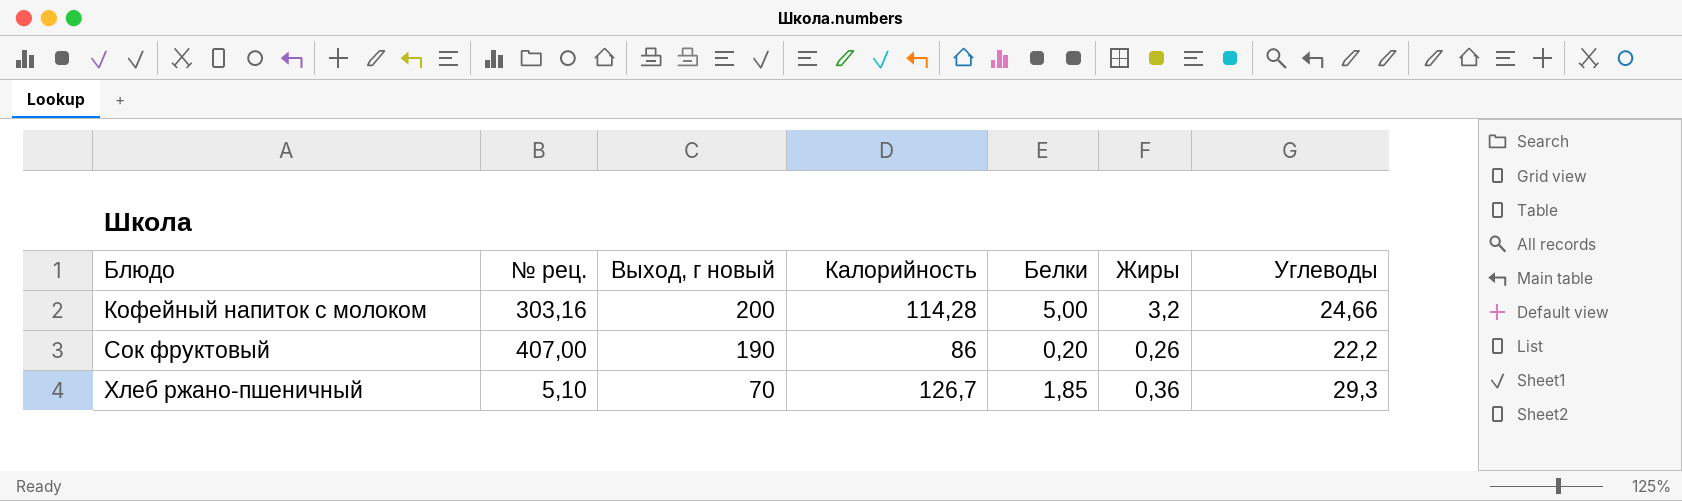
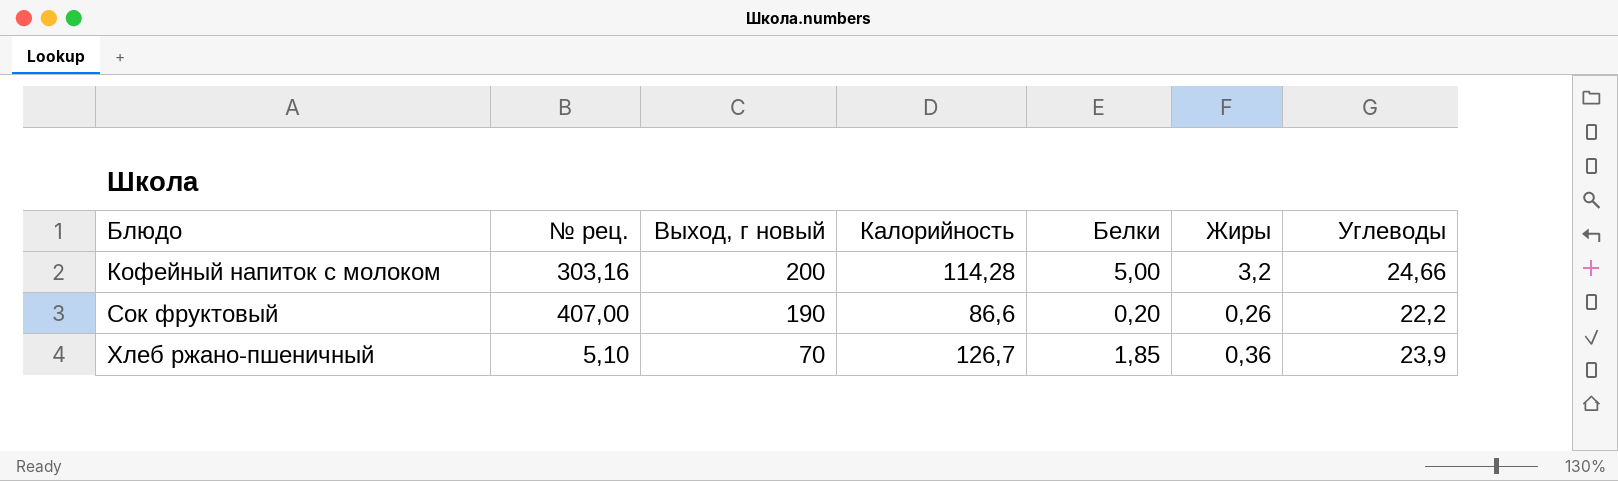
Сок фруктовый | Калорийность: 86 -> 86,6
Хлеб ржано-пшеничный | Углеводы: 29,3 -> 23,9

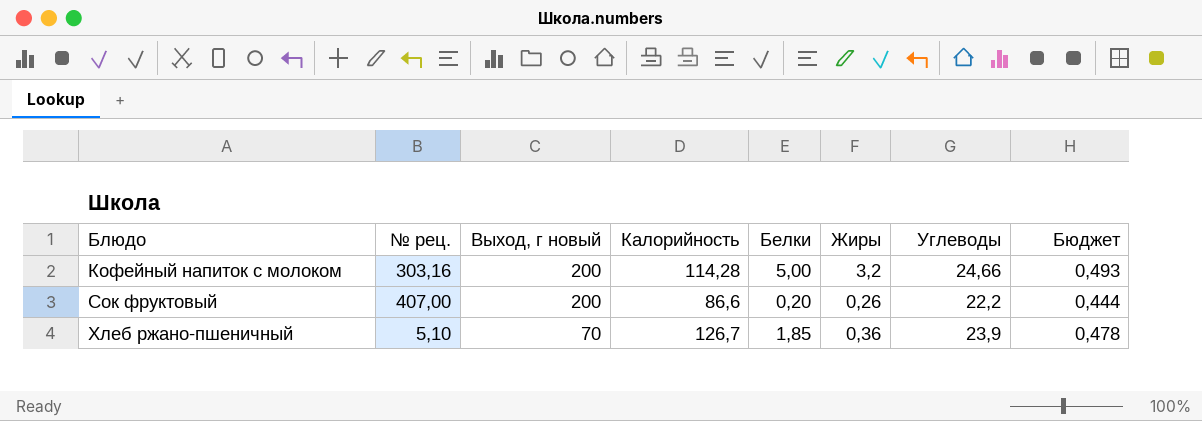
column Бюджет | formula: none -> [Углеводы] * 0,02
Сок фруктовый | Выход, г новый: 190 -> 200

